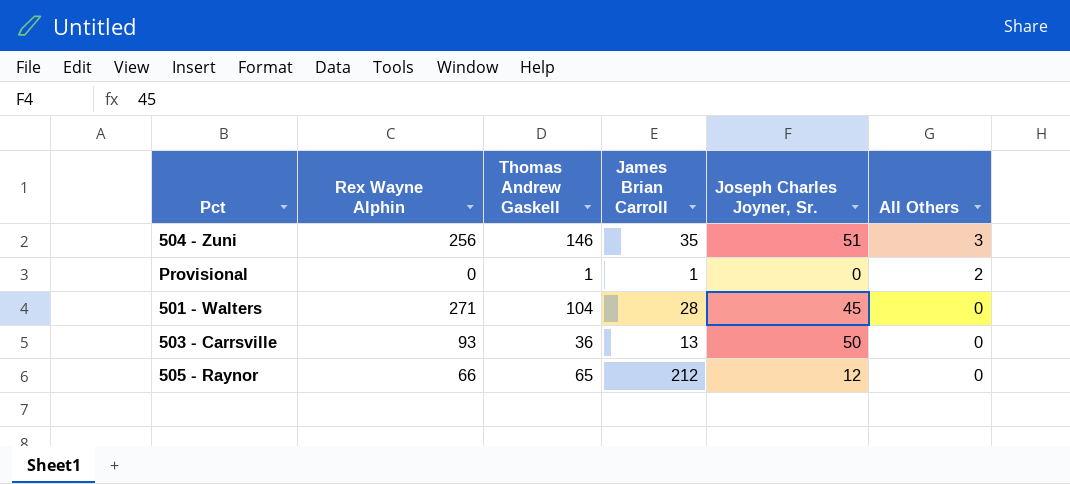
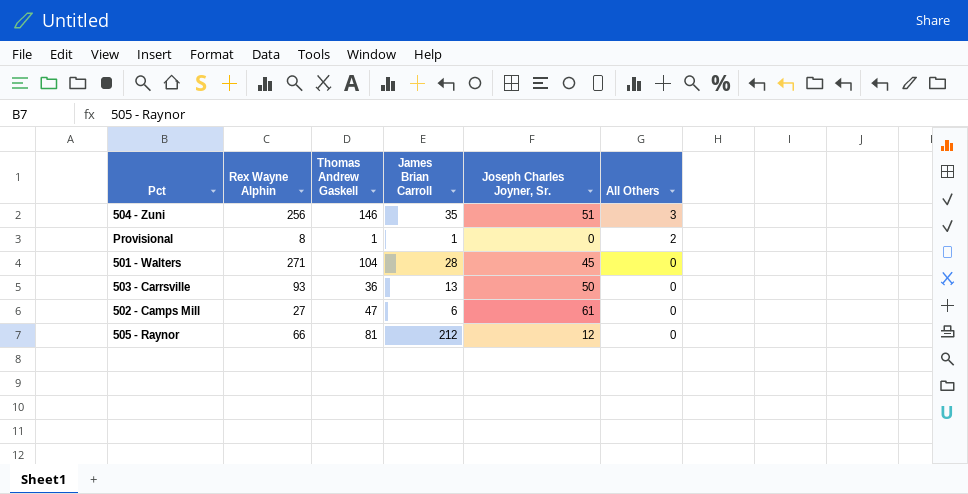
Provisional | Rex Wayne Alphin: 0 -> 8
row 502 - Camps Mill: none -> 27 | 47 | 6 | 61 | 0
505 - Raynor | Thomas Andrew Gaskell: 65 -> 81

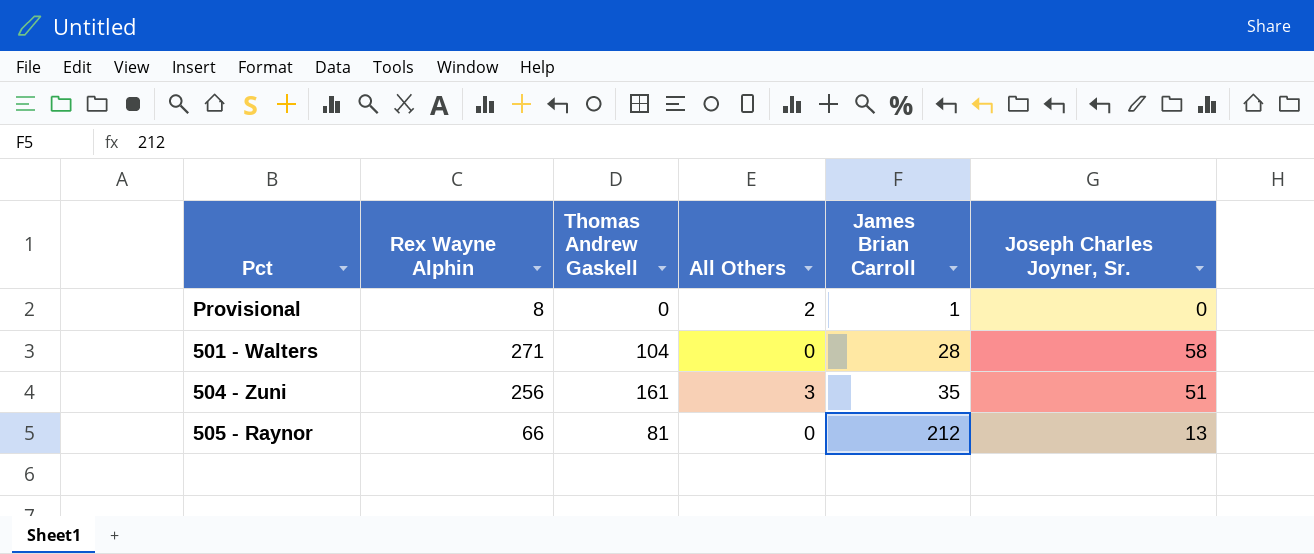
row order: All Others descending -> James Brian Carroll ascending
column All Others | position: 6 -> 4
row 503 - Carrsville: 93 | 36 | 13 | 50 | 0 -> none
row 502 - Camps Mill: 27 | 47 | 6 | 61 | 0 -> none
Provisional | Thomas Andrew Gaskell: 1 -> 0
501 - Walters | Joseph Charles Joyner, Sr.: 45 -> 58
504 - Zuni | Thomas Andrew Gaskell: 146 -> 161
505 - Raynor | Joseph Charles Joyner, Sr.: 12 -> 13

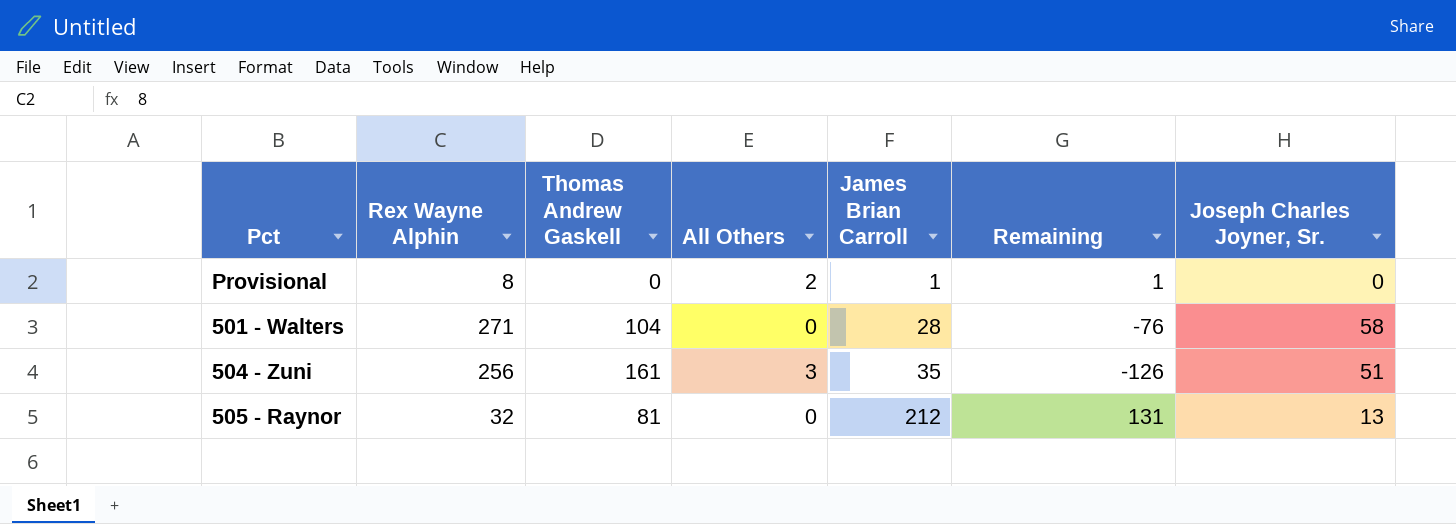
column Remaining | formula: none -> [James Brian Carroll] - [Thomas Andrew Gaskell]
505 - Raynor | Rex Wayne Alphin: 66 -> 32

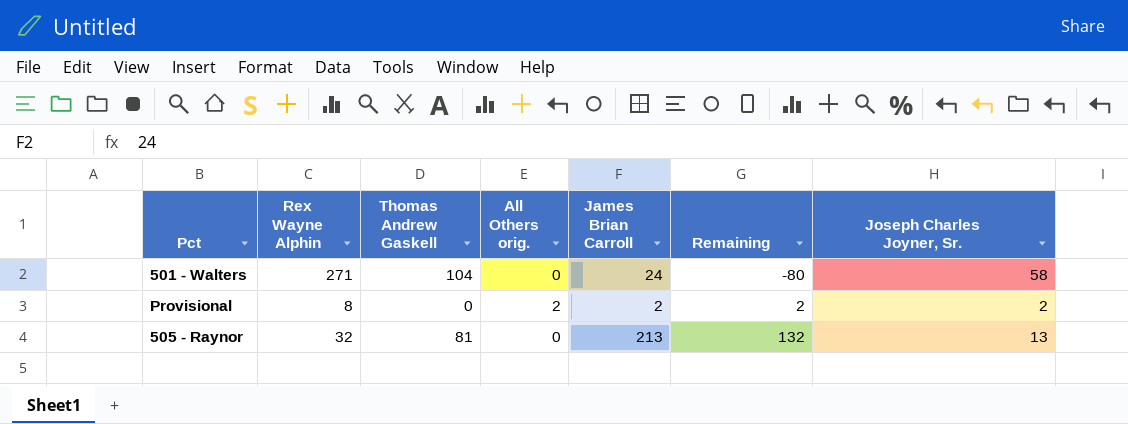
row order: James Brian Carroll ascending -> Remaining ascending
column name: All Others -> All Others orig.
row 504 - Zuni: 256 | 161 | 3 | 35 | -126 | 51 -> none
501 - Walters | James Brian Carroll: 28 -> 24
501 - Walters | Remaining: -76 -> -80
Provisional | James Brian Carroll: 1 -> 2
Provisional | Remaining: 1 -> 2
Provisional | Joseph Charles Joyner, Sr.: 0 -> 2
505 - Raynor | James Brian Carroll: 212 -> 213
505 - Raynor | Remaining: 131 -> 132

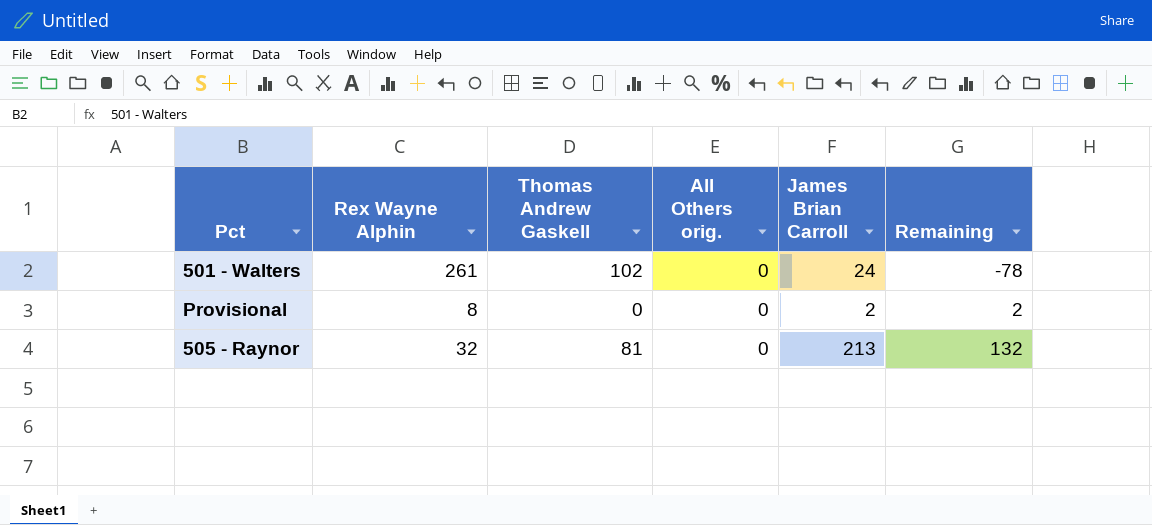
column Joseph Charles Joyner, Sr. | position: 7 -> none
501 - Walters | Rex Wayne Alphin: 271 -> 261
501 - Walters | Thomas Andrew Gaskell: 104 -> 102
501 - Walters | Remaining: -80 -> -78
Provisional | All Others orig.: 2 -> 0

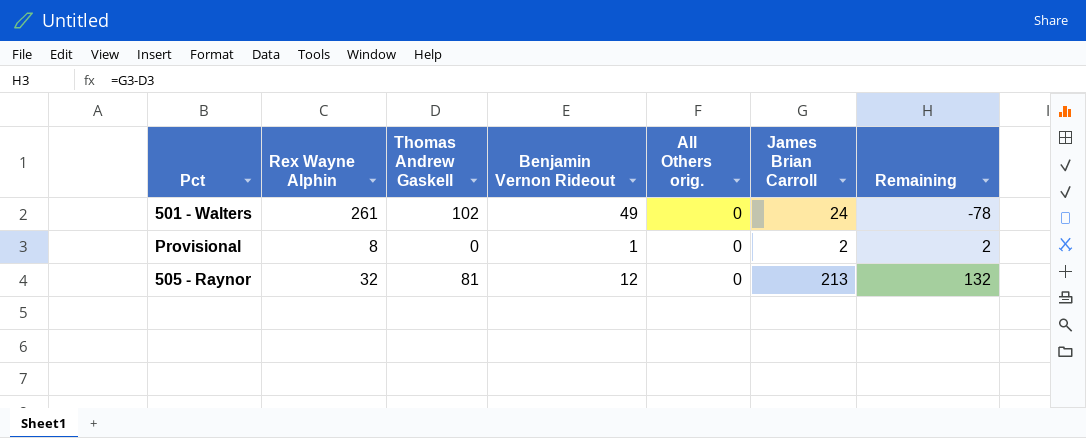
column Benjamin Vernon Rideout | position: none -> 4

